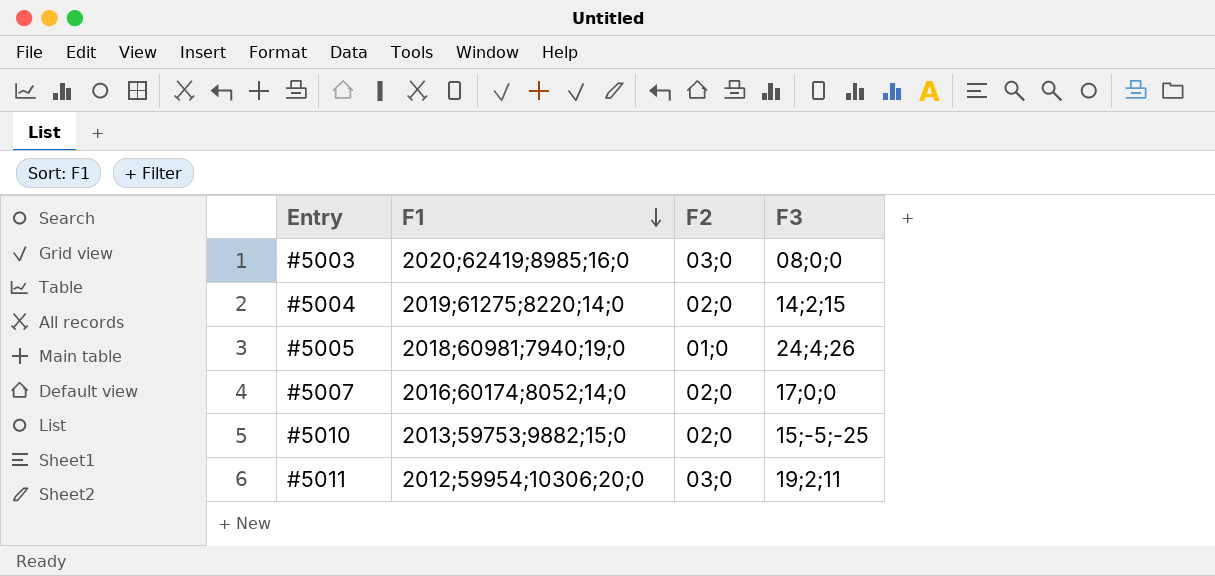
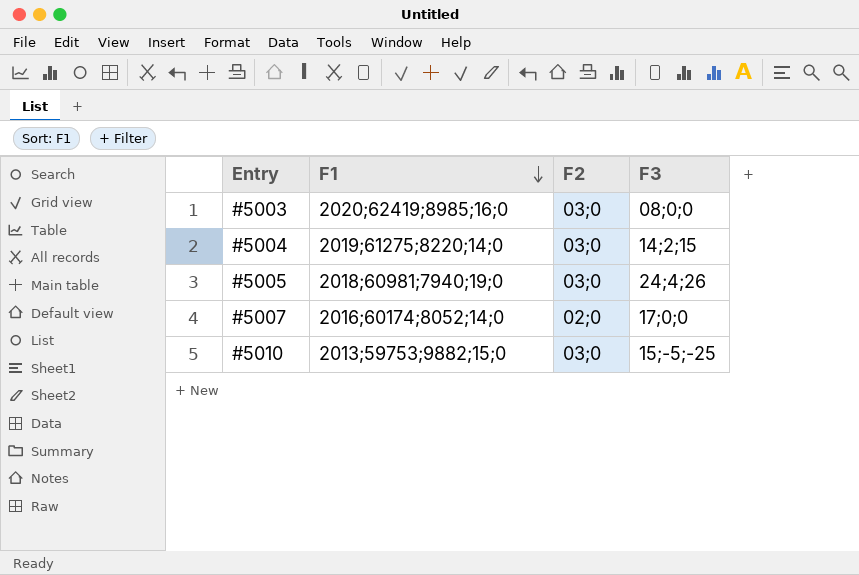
row #5011: 2012;59954;10306;20;0 | 03;0 | 19;2;11 -> none
#5004 | F2: 02;0 -> 03;0
#5005 | F2: 01;0 -> 03;0
#5010 | F2: 02;0 -> 03;0

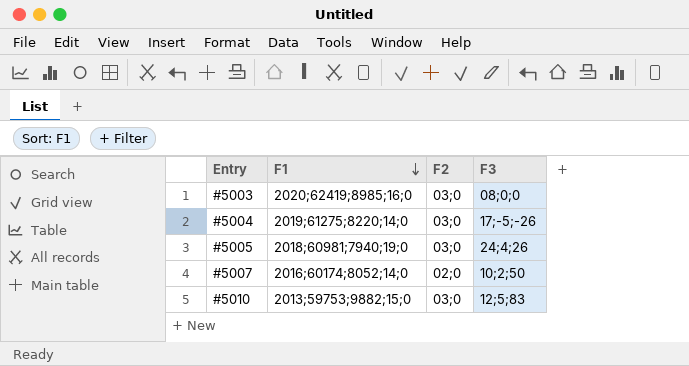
#5004 | F3: 14;2;15 -> 17;-5;-26
#5007 | F3: 17;0;0 -> 10;2;50
#5010 | F3: 15;-5;-25 -> 12;5;83

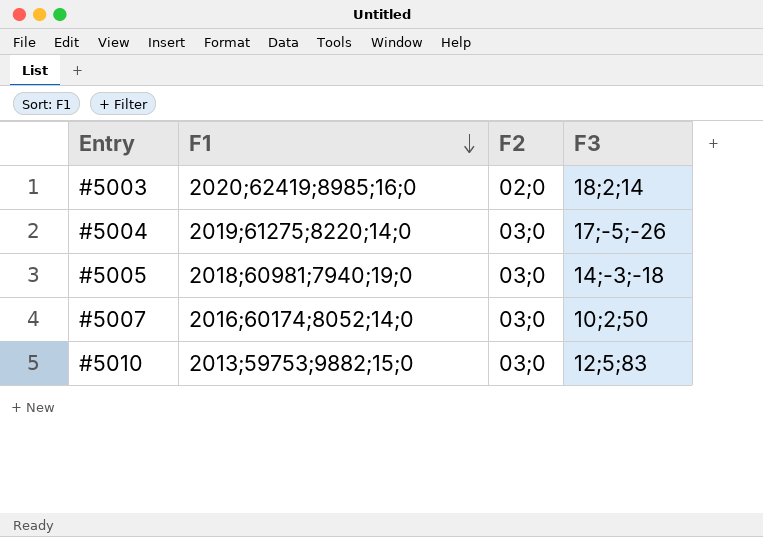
#5003 | F2: 03;0 -> 02;0
#5003 | F3: 08;0;0 -> 18;2;14
#5005 | F3: 24;4;26 -> 14;-3;-18
#5007 | F2: 02;0 -> 03;0

